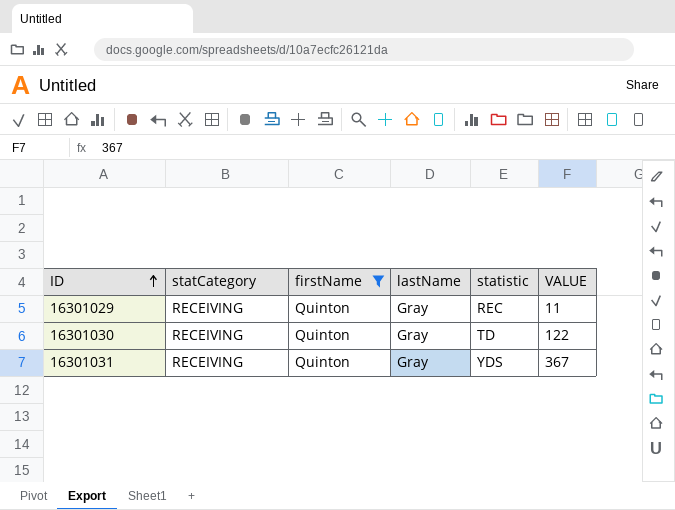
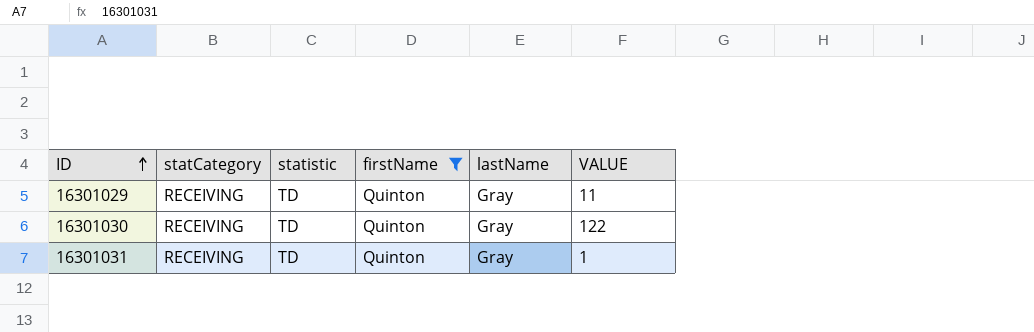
column statistic | position: 5 -> 3
16301029 | statistic: REC -> TD
16301031 | statistic: YDS -> TD
16301031 | VALUE: 367 -> 1

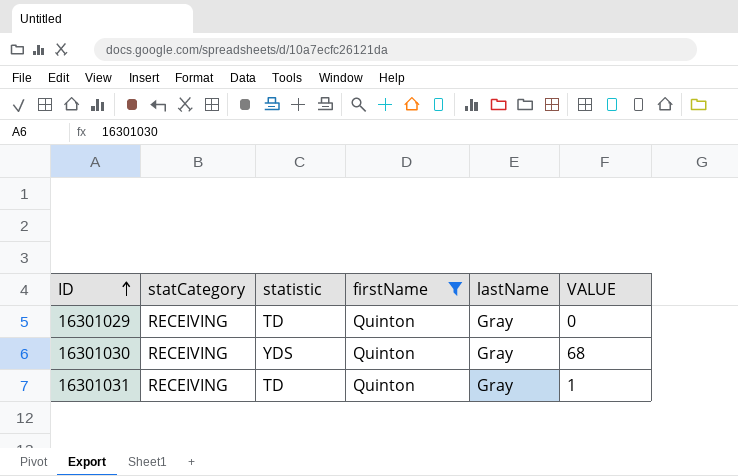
16301029 | VALUE: 11 -> 0
16301030 | statistic: TD -> YDS
16301030 | VALUE: 122 -> 68

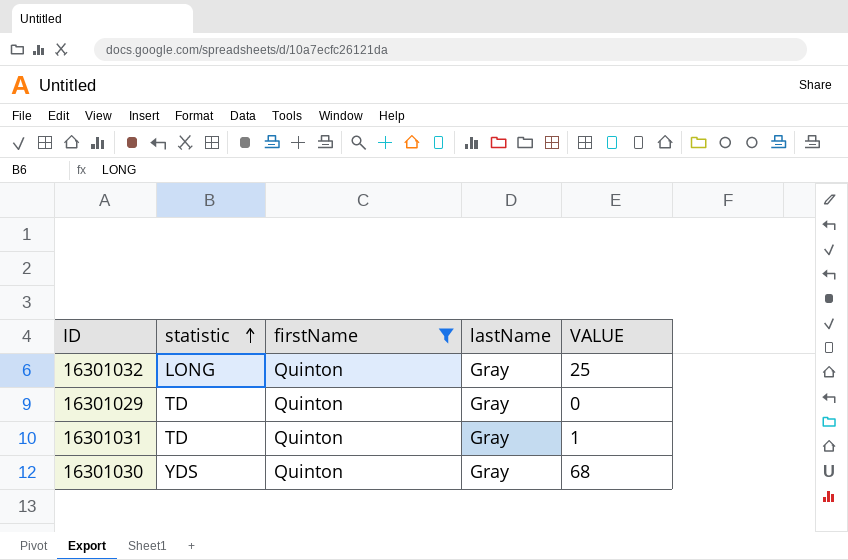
row order: ID ascending -> statistic ascending
column statCategory | position: 2 -> none
row 16301032: none -> LONG | Quinton | Gray | 25

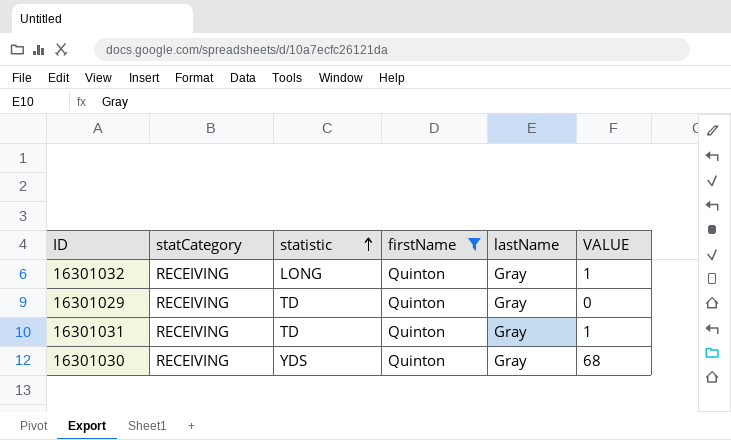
column statCategory | position: none -> 2
16301032 | VALUE: 25 -> 1

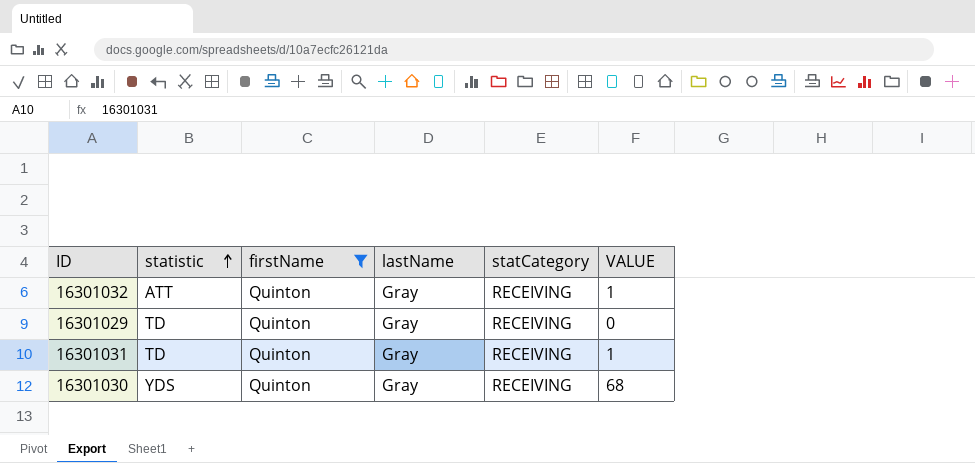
column statCategory | position: 2 -> 5
16301032 | statistic: LONG -> ATT

